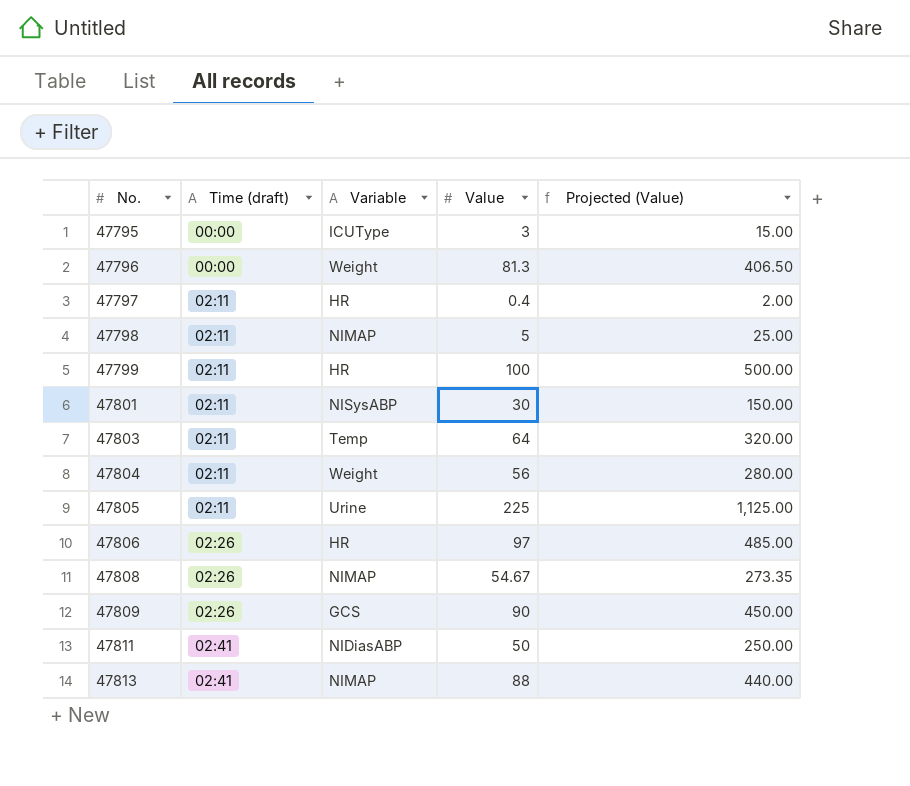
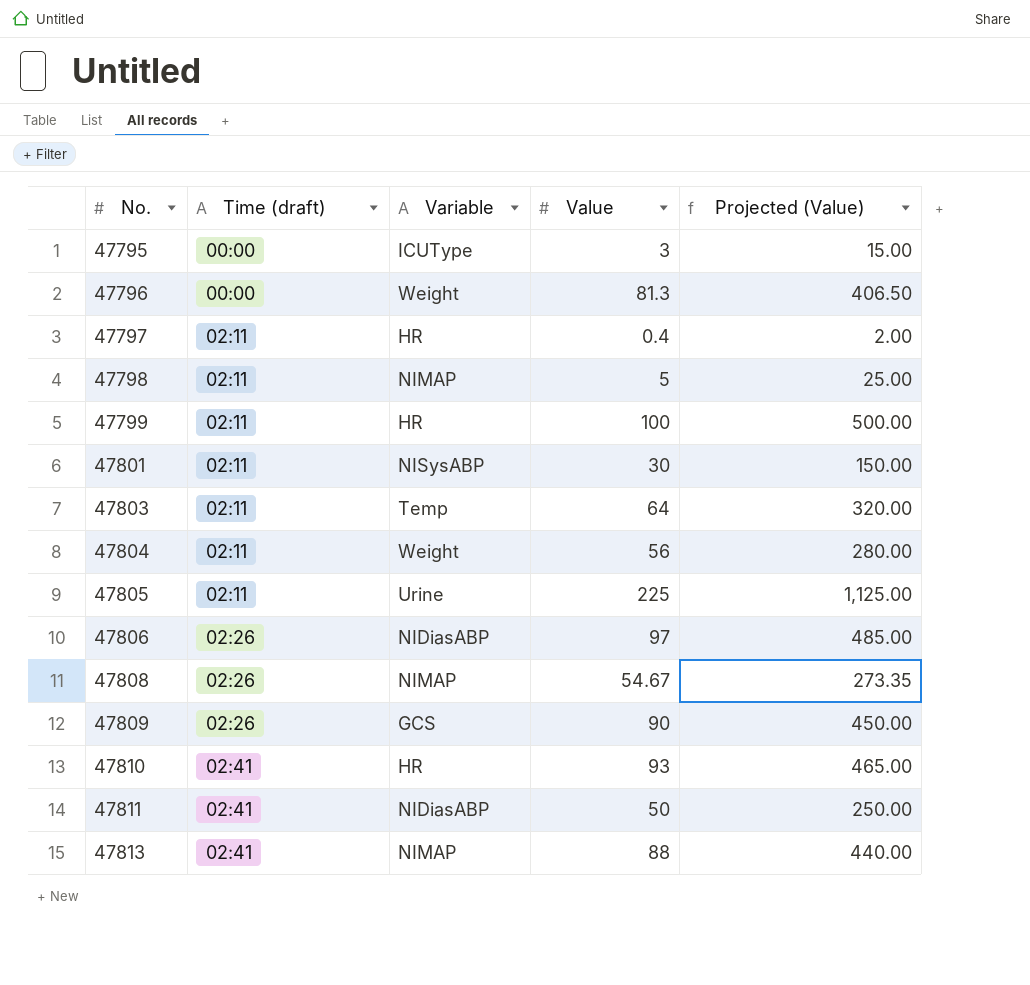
47806 | Variable: HR -> NIDiasABP
row 47810: none -> 02:41 | HR | 93 | 465.00

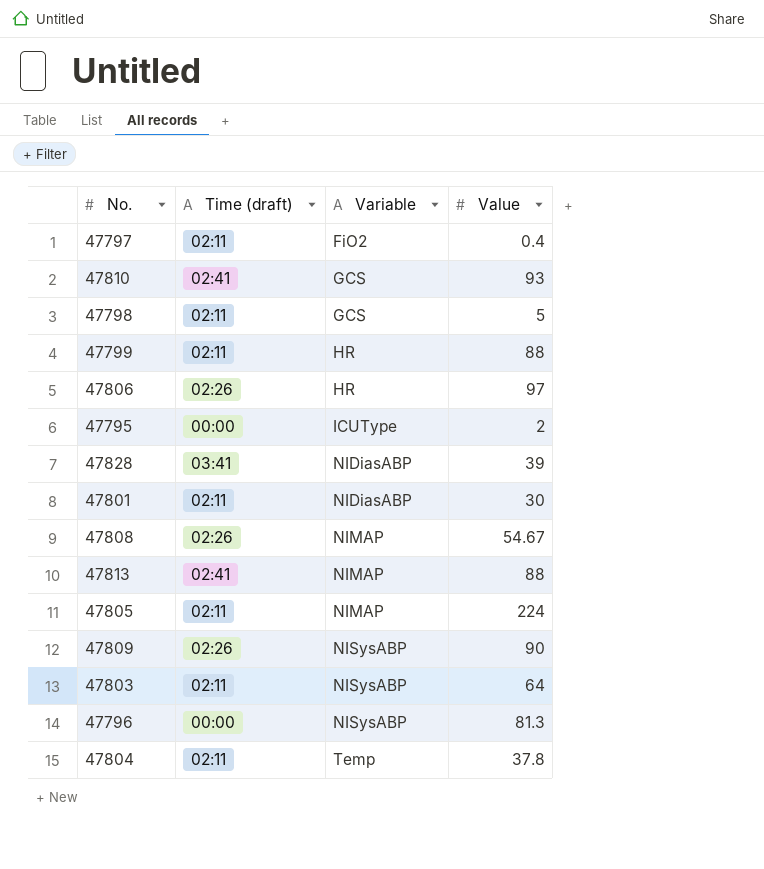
row order: No. ascending -> Variable ascending
column Projected (Value) | formula: [Value] * 5 -> none
row 47811: 02:41 | NIDiasABP | 50 | 250.00 -> none
47797 | Variable: HR -> FiO2
47810 | Variable: HR -> GCS
47798 | Variable: NIMAP -> GCS
47799 | Value: 100 -> 88
47806 | Variable: NIDiasABP -> HR
47795 | Value: 3 -> 2
row 47828: none -> 03:41 | NIDiasABP | 39
47801 | Variable: NISysABP -> NIDiasABP
47805 | Variable: Urine -> NIMAP
47805 | Value: 225 -> 224
47809 | Variable: GCS -> NISysABP
47803 | Variable: Temp -> NISysABP
47796 | Variable: Weight -> NISysABP
47804 | Variable: Weight -> Temp
47804 | Value: 56 -> 37.8

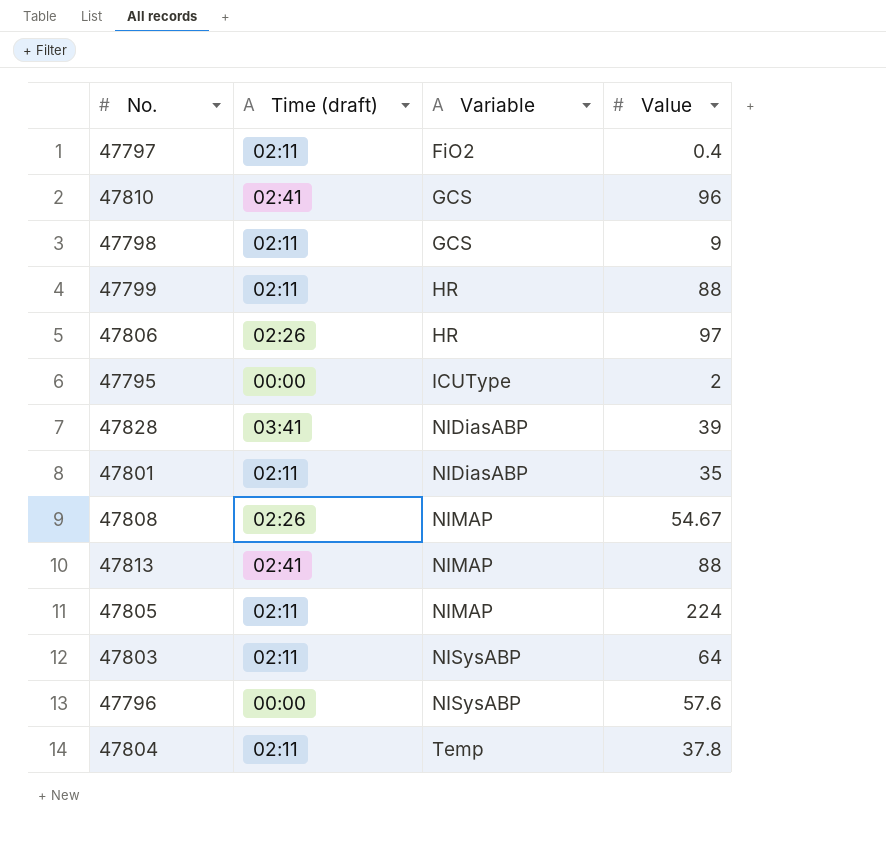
row 47809: 02:26 | NISysABP | 90 -> none
47810 | Value: 93 -> 96
47798 | Value: 5 -> 9
47801 | Value: 30 -> 35
47796 | Value: 81.3 -> 57.6

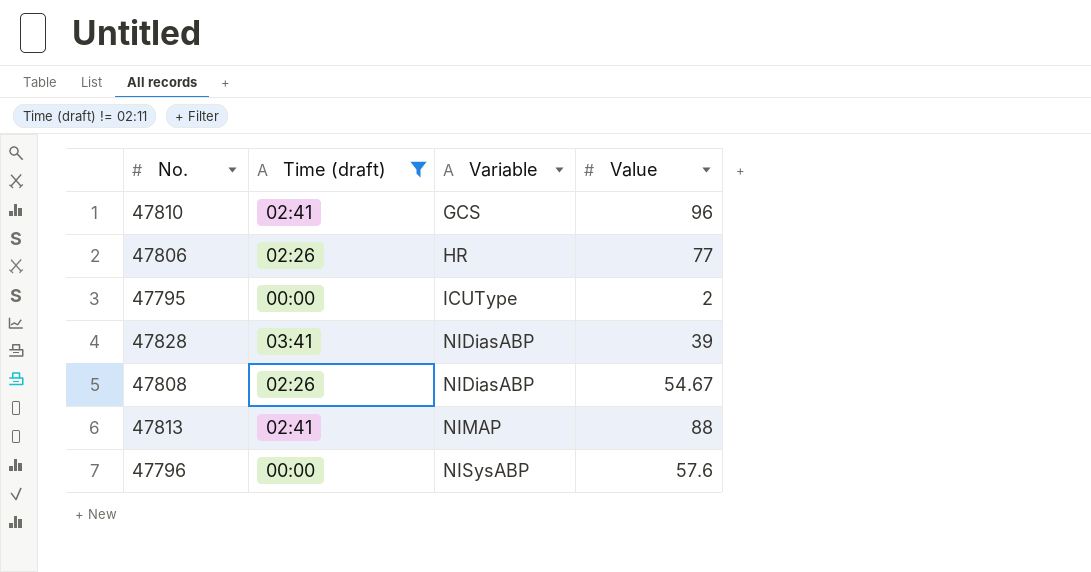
filter: none -> Time (draft) != 02:11
47806 | Value: 97 -> 77
47808 | Variable: NIMAP -> NIDiasABP

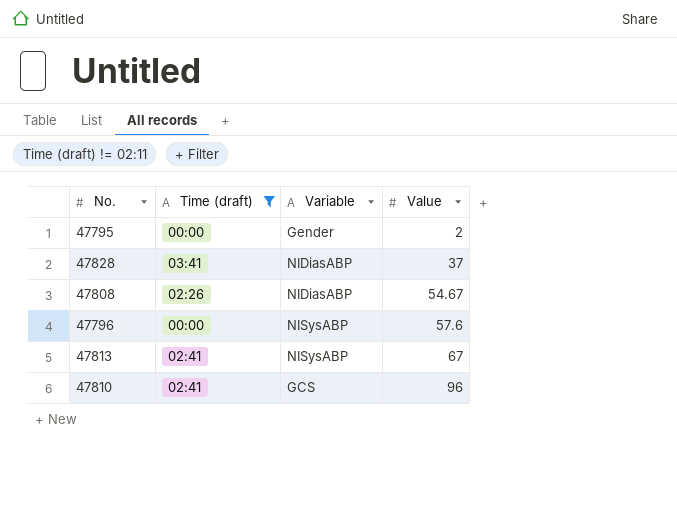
row order: Variable ascending -> Value ascending
row 47806: 02:26 | HR | 77 -> none
47795 | Variable: ICUType -> Gender
47828 | Value: 39 -> 37
47813 | Variable: NIMAP -> NISysABP
47813 | Value: 88 -> 67

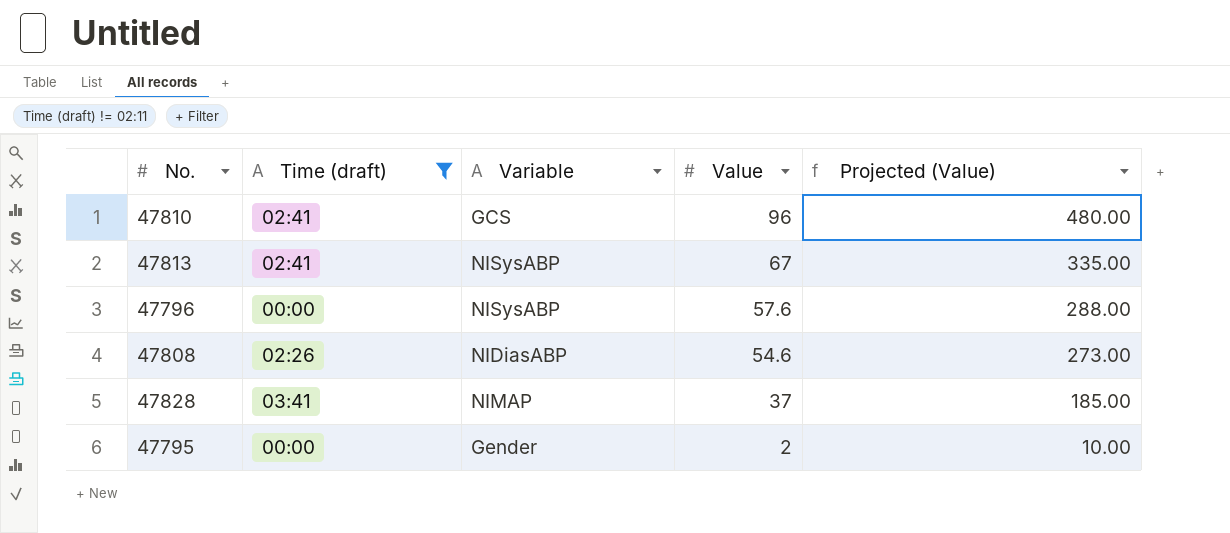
row order: Value ascending -> Value descending
column Projected (Value) | formula: none -> [Value] * 5
47808 | Value: 54.67 -> 54.6
47828 | Variable: NIDiasABP -> NIMAP

